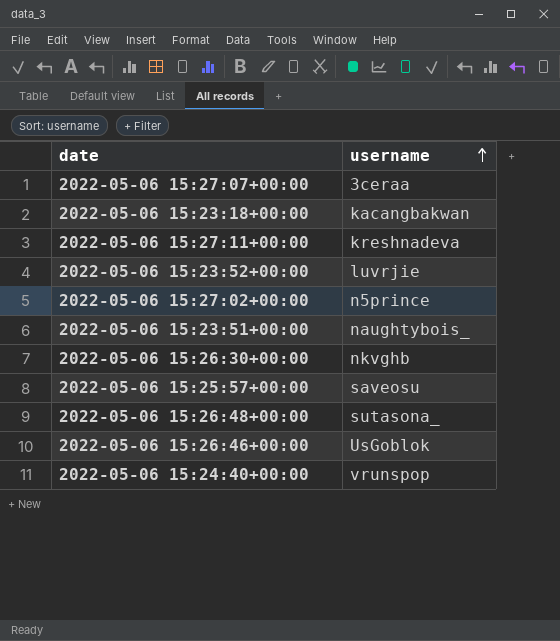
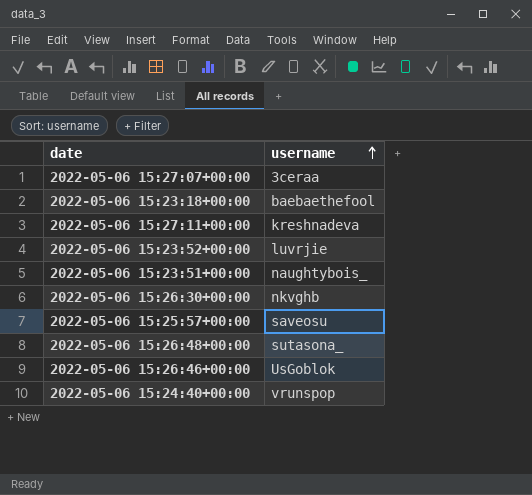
row 2022-05-06 15:27:02+00:00: n5prince -> none
2022-05-06 15:23:18+00:00 | username: kacangbakwan -> baebaethefool

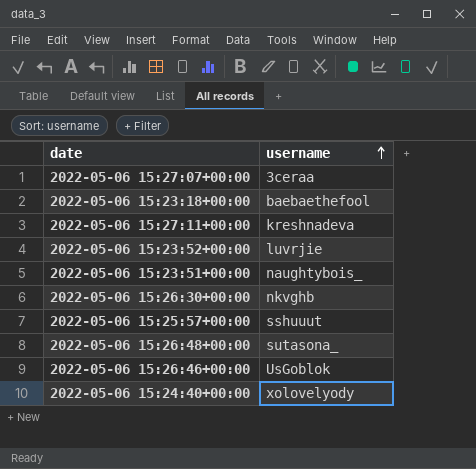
2022-05-06 15:25:57+00:00 | username: saveosu -> sshuuut
2022-05-06 15:24:40+00:00 | username: vrunspop -> xolovelyody

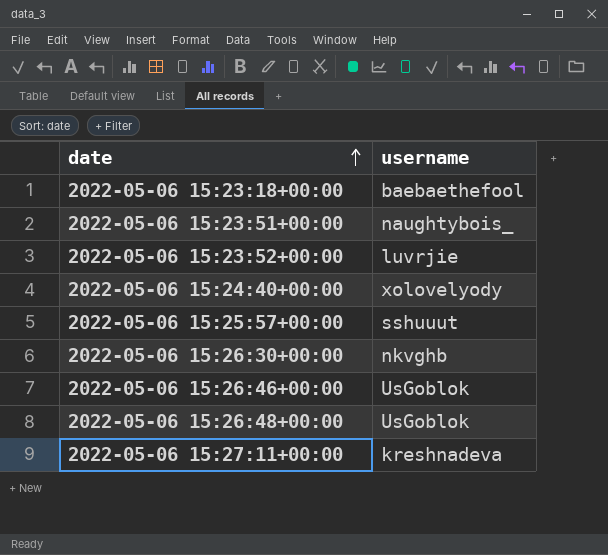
row order: username ascending -> date ascending
row 2022-05-06 15:27:07+00:00: 3ceraa -> none
2022-05-06 15:26:48+00:00 | username: sutasona_ -> UsGoblok

